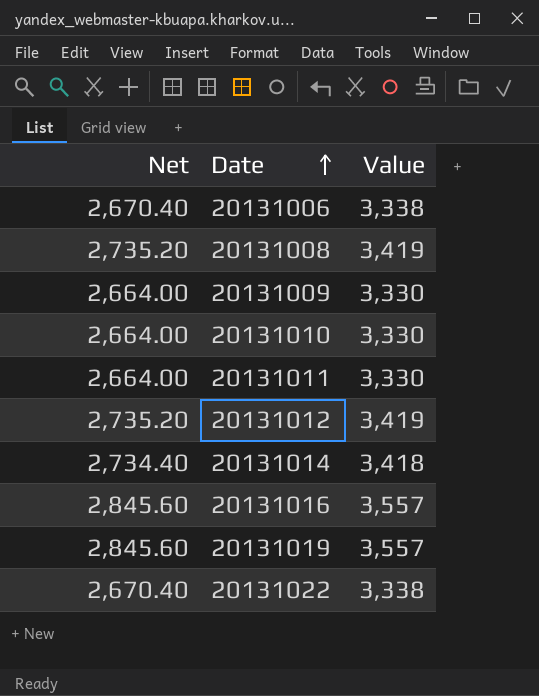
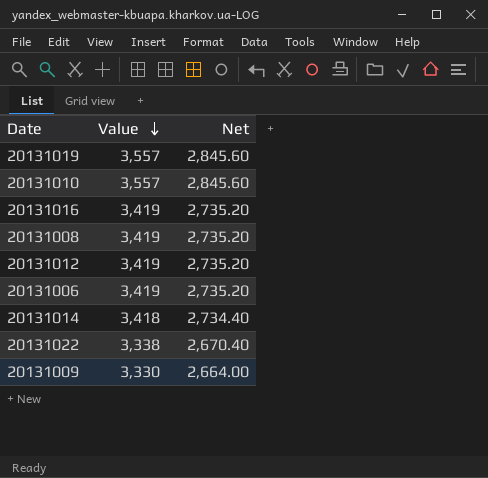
row order: Date ascending -> Value descending
column Net | position: 1 -> 3
row 20131011: 2,664.00 | 3,330 -> none
20131010 | Value: 3,330 -> 3,557
20131010 | Net: 2,664.00 -> 2,845.60
20131016 | Value: 3,557 -> 3,419
20131016 | Net: 2,845.60 -> 2,735.20
20131006 | Value: 3,338 -> 3,419
20131006 | Net: 2,670.40 -> 2,735.20

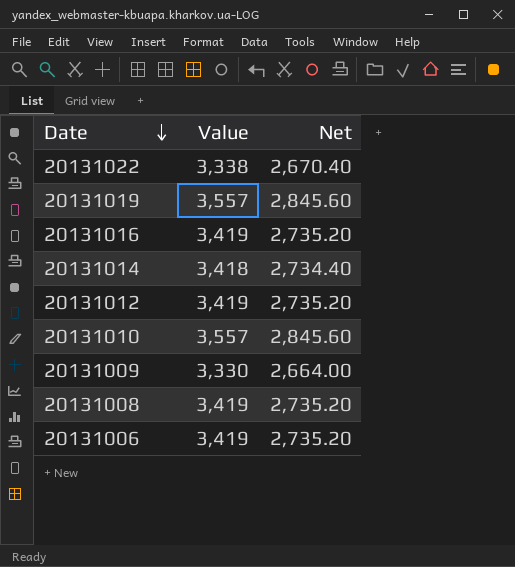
row order: Value descending -> Date descending

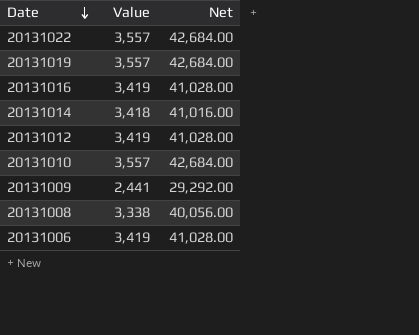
column Net | formula: [Value] * 0.8 -> [Value] * 12
20131022 | Value: 3,338 -> 3,557
20131009 | Value: 3,330 -> 2,441
20131008 | Value: 3,419 -> 3,338

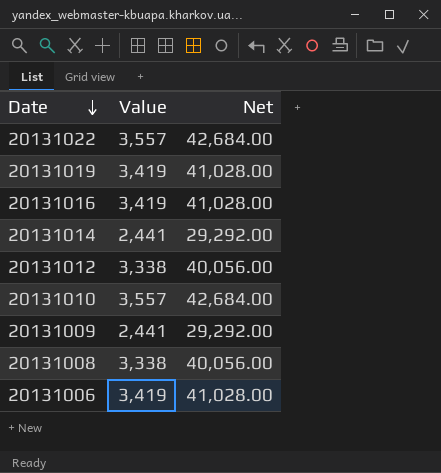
20131019 | Value: 3,557 -> 3,419
20131019 | Net: 42,684.00 -> 41,028.00
20131014 | Value: 3,418 -> 2,441
20131014 | Net: 41,016.00 -> 29,292.00
20131012 | Value: 3,419 -> 3,338
20131012 | Net: 41,028.00 -> 40,056.00

